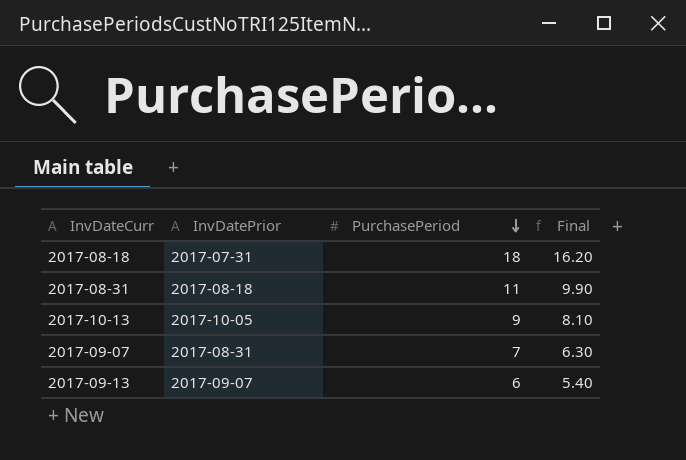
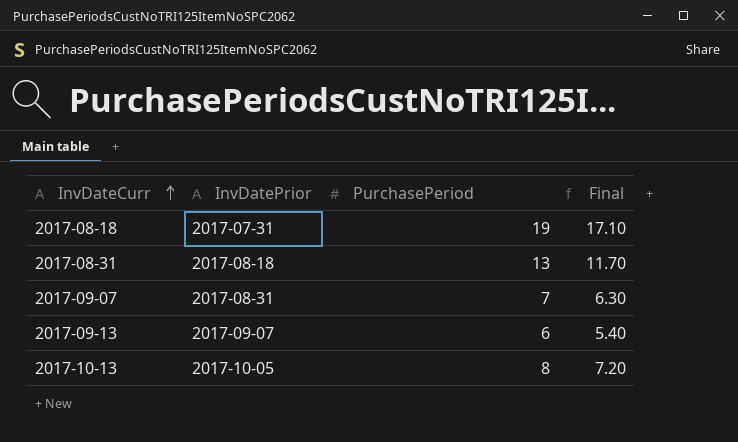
row order: PurchasePeriod descending -> InvDateCurr ascending
2017-08-18 | PurchasePeriod: 18 -> 19
2017-08-18 | Final: 16.20 -> 17.10
2017-08-31 | PurchasePeriod: 11 -> 13
2017-08-31 | Final: 9.90 -> 11.70
2017-10-13 | PurchasePeriod: 9 -> 8
2017-10-13 | Final: 8.10 -> 7.20

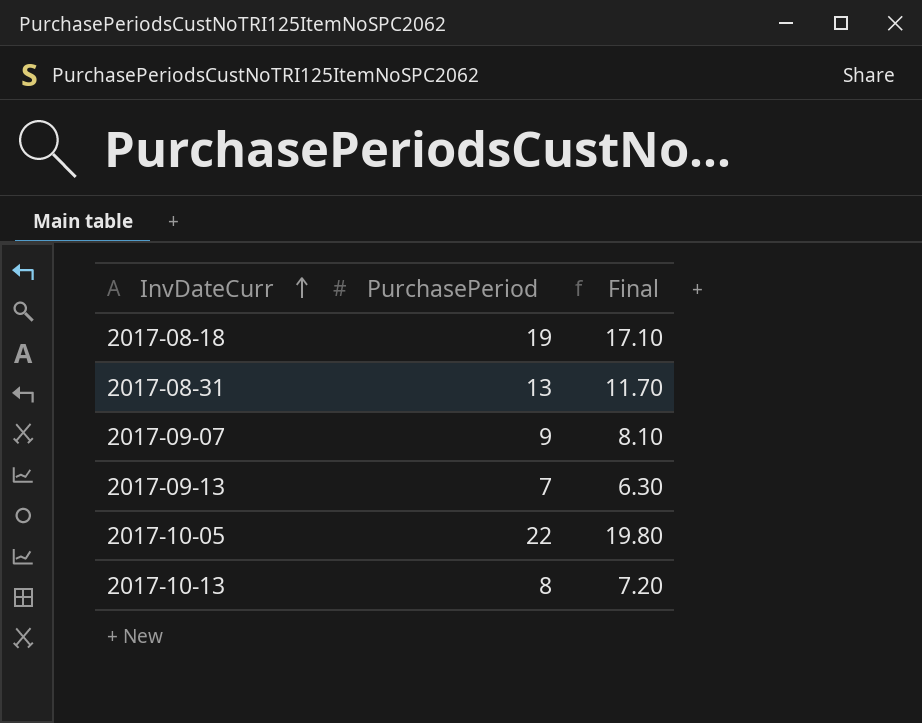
column InvDatePrior | position: 2 -> none
2017-09-07 | PurchasePeriod: 7 -> 9
2017-09-07 | Final: 6.30 -> 8.10
2017-09-13 | PurchasePeriod: 6 -> 7
2017-09-13 | Final: 5.40 -> 6.30
row 2017-10-05: none -> 22 | 19.80

